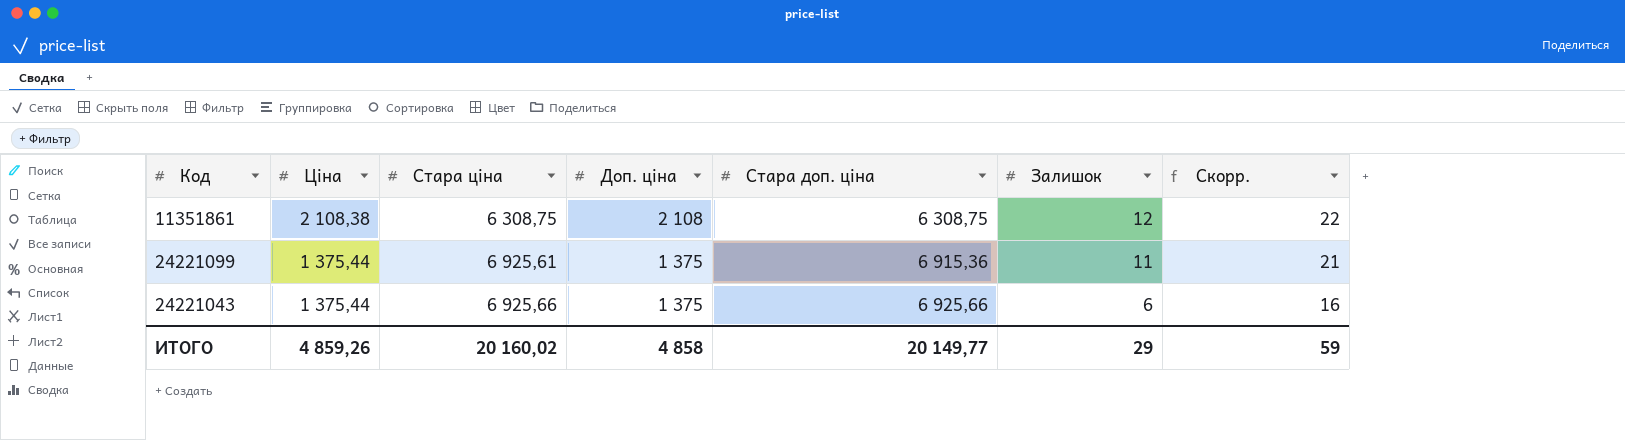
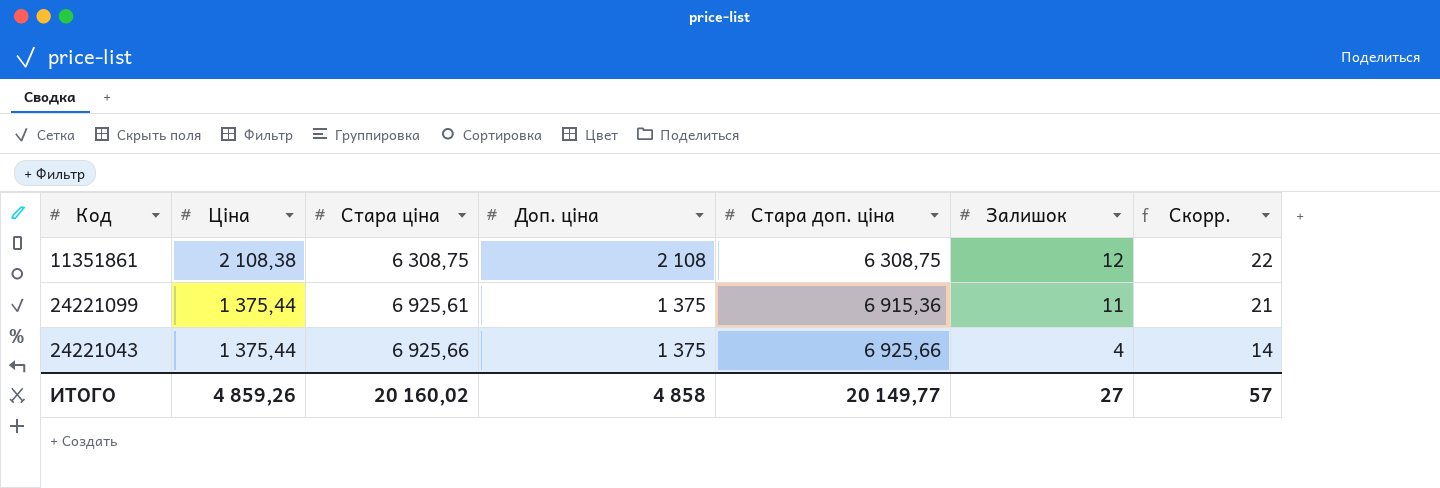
24221043 | Залишок: 6 -> 4
24221043 | Скорр.: 16 -> 14
ИТОГО | Залишок: 29 -> 27
ИТОГО | Скорр.: 59 -> 57

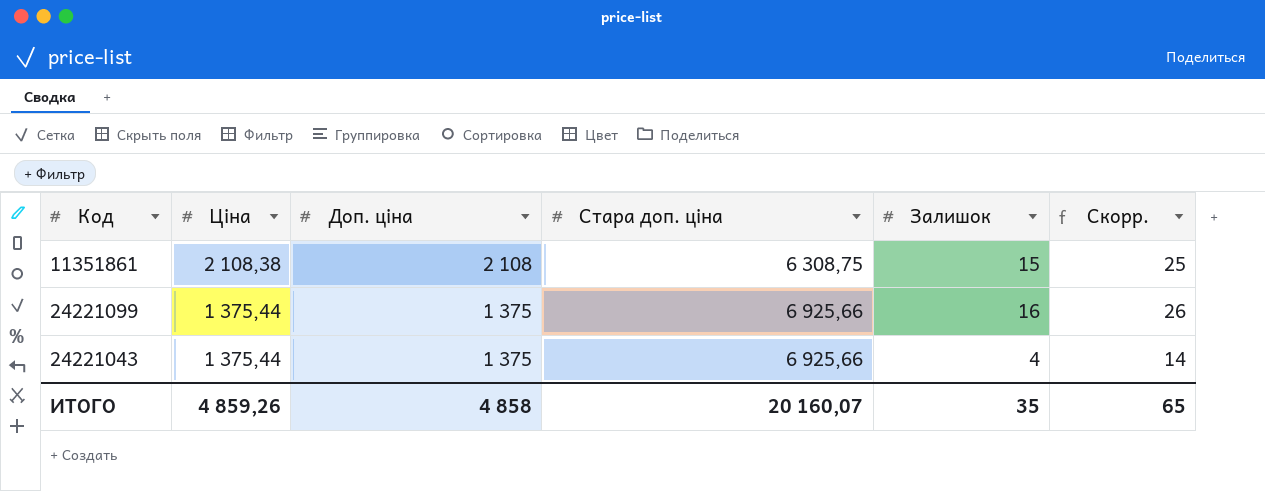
column Стара ціна | position: 3 -> none
11351861 | Залишок: 12 -> 15
11351861 | Скорр.: 22 -> 25
24221099 | Стара доп. ціна: 6 915,36 -> 6 925,66
24221099 | Залишок: 11 -> 16
24221099 | Скорр.: 21 -> 26
ИТОГО | Стара доп. ціна: 20 149,77 -> 20 160,07
ИТОГО | Залишок: 27 -> 35
ИТОГО | Скорр.: 57 -> 65

